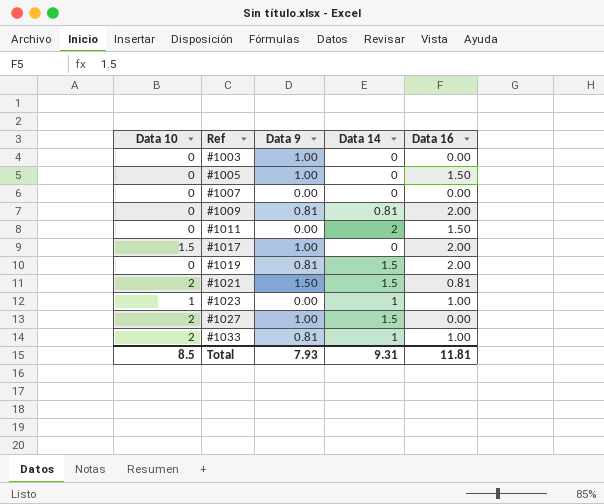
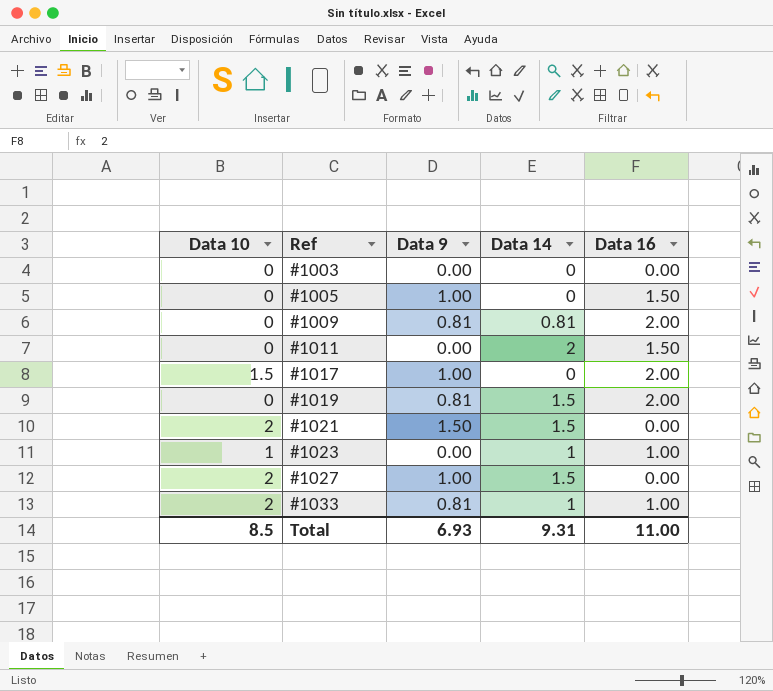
row #1007: 0 | 0.00 | 0 | 0.00 -> none
#1003 | Data 9: 1.00 -> 0.00
#1021 | Data 16: 0.81 -> 0.00
Total | Data 9: 7.93 -> 6.93
Total | Data 16: 11.81 -> 11.00

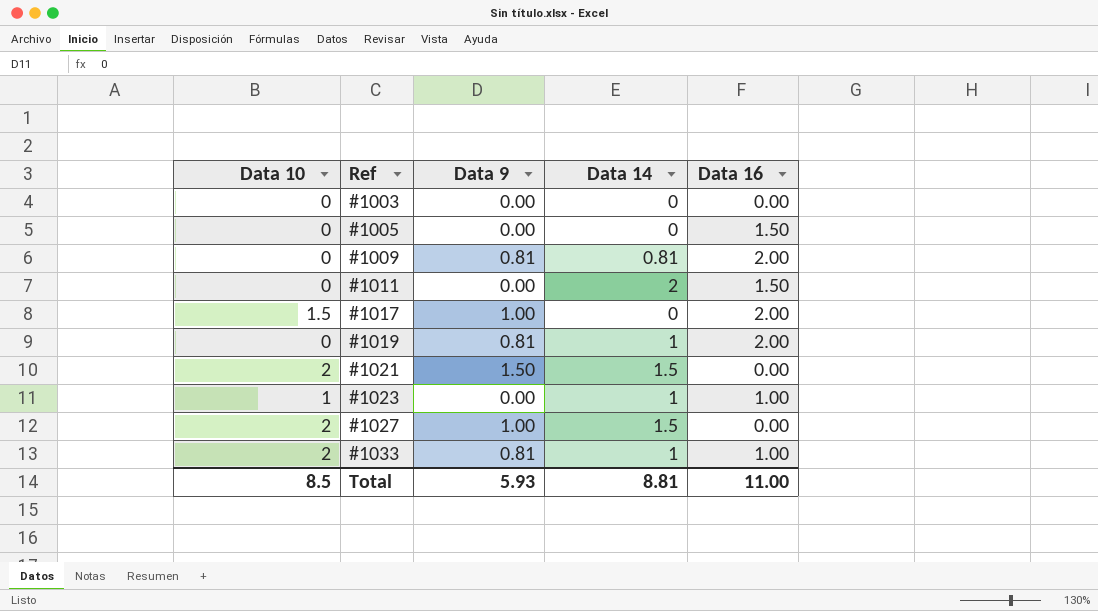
#1005 | Data 9: 1.00 -> 0.00
#1019 | Data 14: 1.5 -> 1
Total | Data 9: 6.93 -> 5.93
Total | Data 14: 9.31 -> 8.81

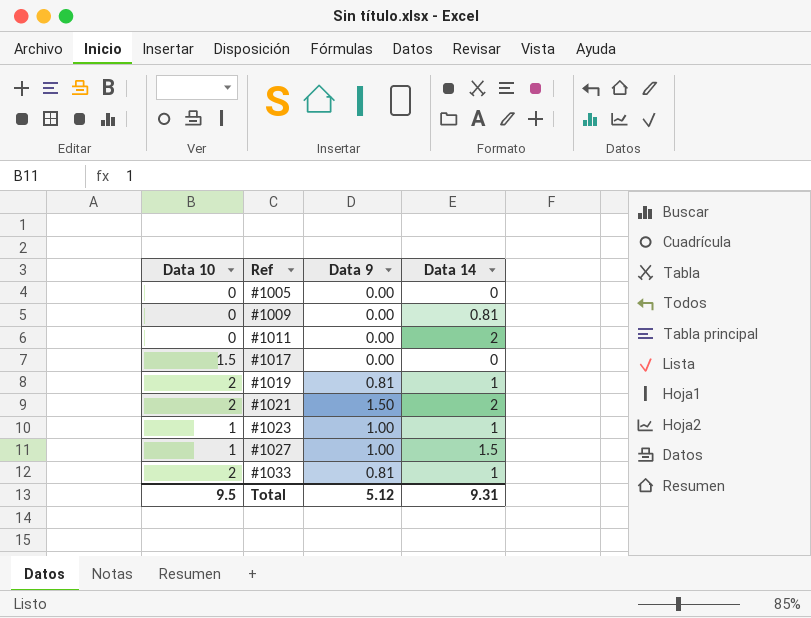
column Data 16 | position: 5 -> none
row #1003: 0 | 0.00 | 0 | 0.00 -> none
#1009 | Data 9: 0.81 -> 0.00
#1017 | Data 9: 1.00 -> 0.00
#1019 | Data 10: 0 -> 2
#1021 | Data 14: 1.5 -> 2
#1023 | Data 9: 0.00 -> 1.00
#1027 | Data 10: 2 -> 1
Total | Data 10: 8.5 -> 9.5
Total | Data 9: 5.93 -> 5.12
Total | Data 14: 8.81 -> 9.31

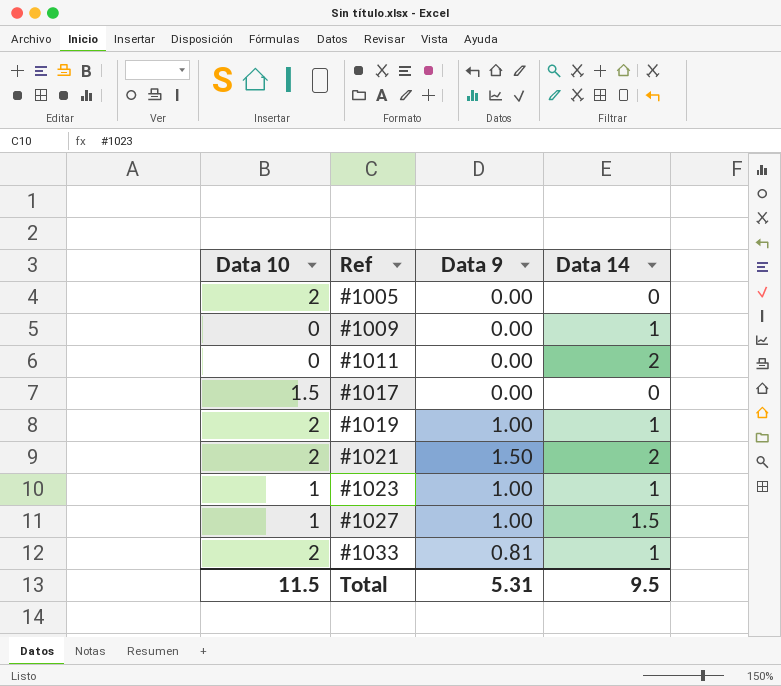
#1005 | Data 10: 0 -> 2
#1009 | Data 14: 0.81 -> 1
#1019 | Data 9: 0.81 -> 1.00
Total | Data 10: 9.5 -> 11.5
Total | Data 9: 5.12 -> 5.31
Total | Data 14: 9.31 -> 9.5

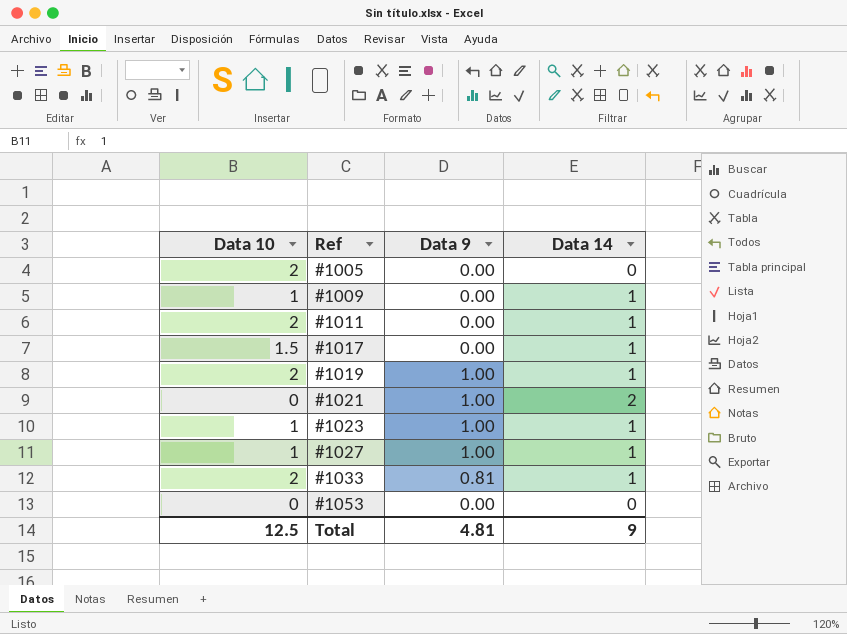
#1009 | Data 10: 0 -> 1
#1011 | Data 10: 0 -> 2
#1011 | Data 14: 2 -> 1
#1017 | Data 14: 0 -> 1
#1021 | Data 10: 2 -> 0
#1021 | Data 9: 1.50 -> 1.00
#1027 | Data 14: 1.5 -> 1
row #1053: none -> 0 | 0.00 | 0
Total | Data 10: 11.5 -> 12.5
Total | Data 9: 5.31 -> 4.81
Total | Data 14: 9.5 -> 9

